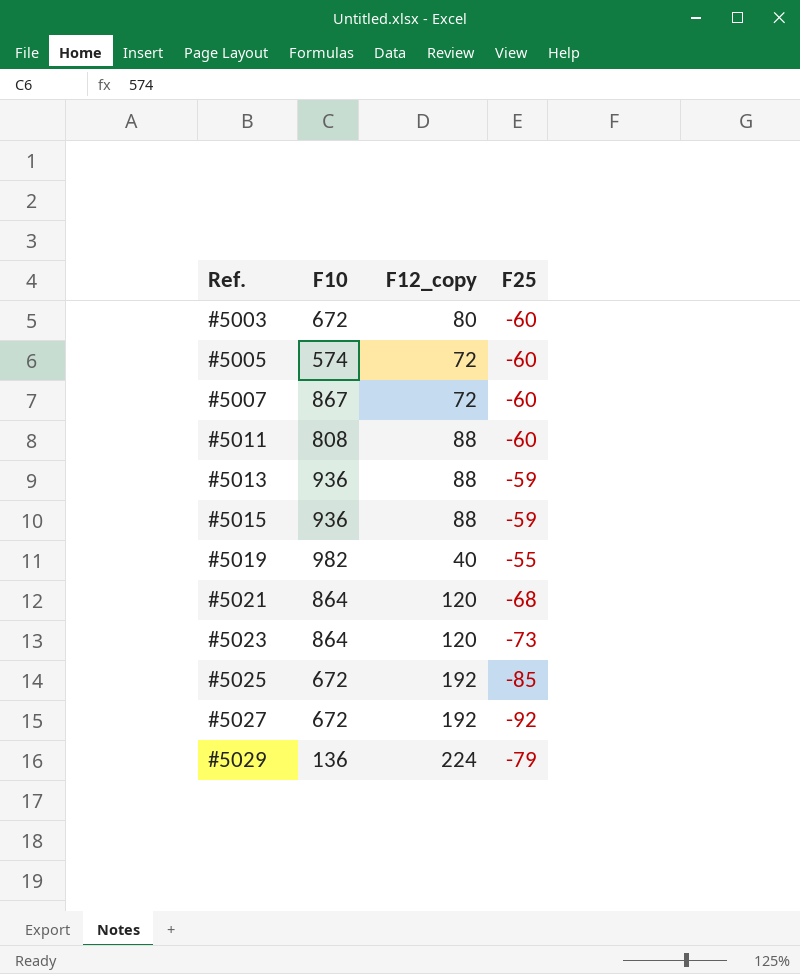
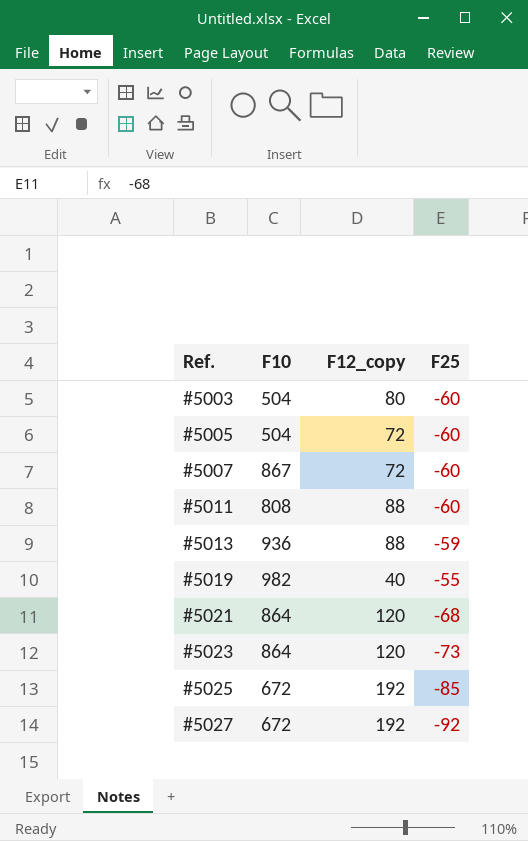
row #5015: 936 | 88 | -59 -> none
row #5029: 136 | 224 | -79 -> none
#5003 | F10: 672 -> 504
#5005 | F10: 574 -> 504

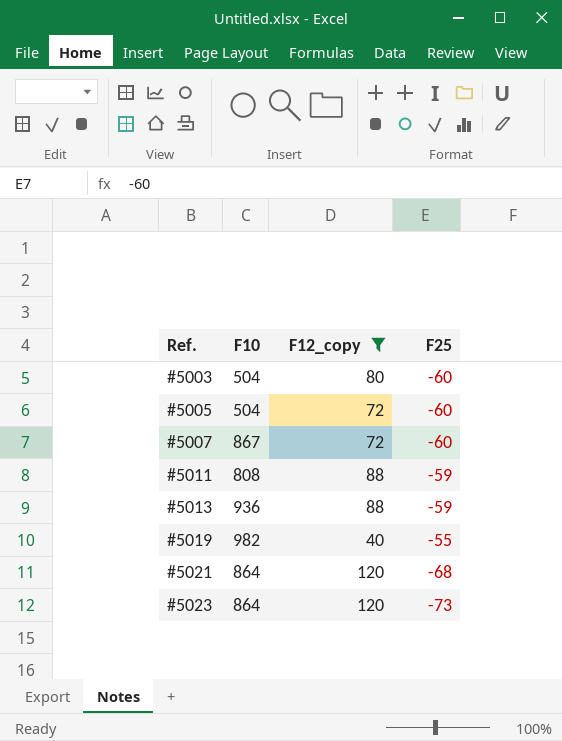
filter: none -> F12_copy != 192
#5011 | F25: -60 -> -59

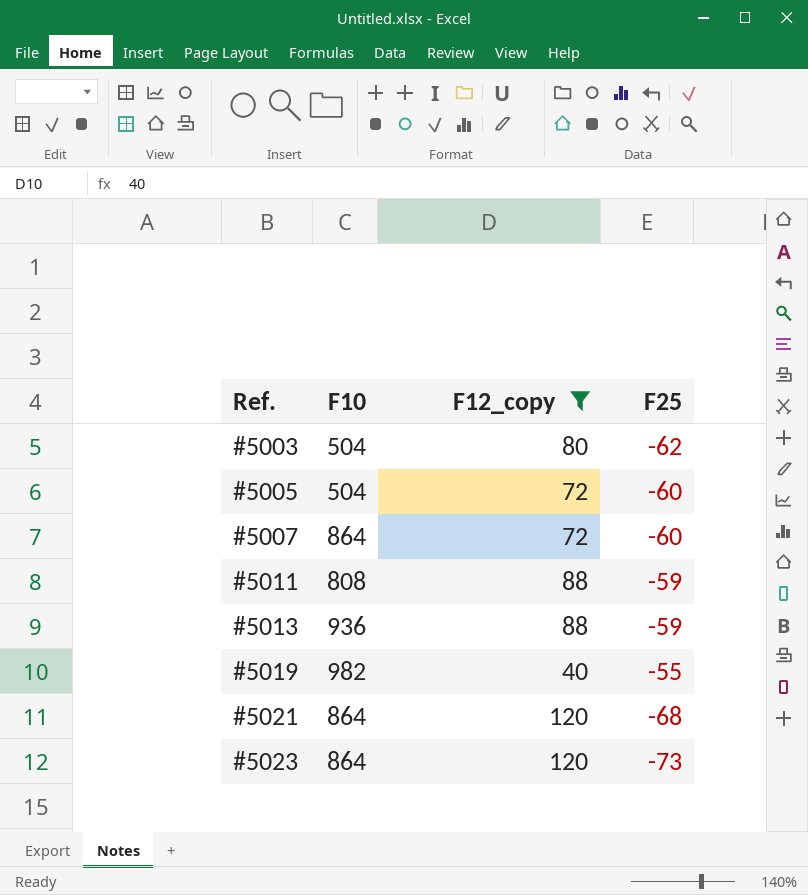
#5003 | F25: -60 -> -62
#5007 | F10: 867 -> 864

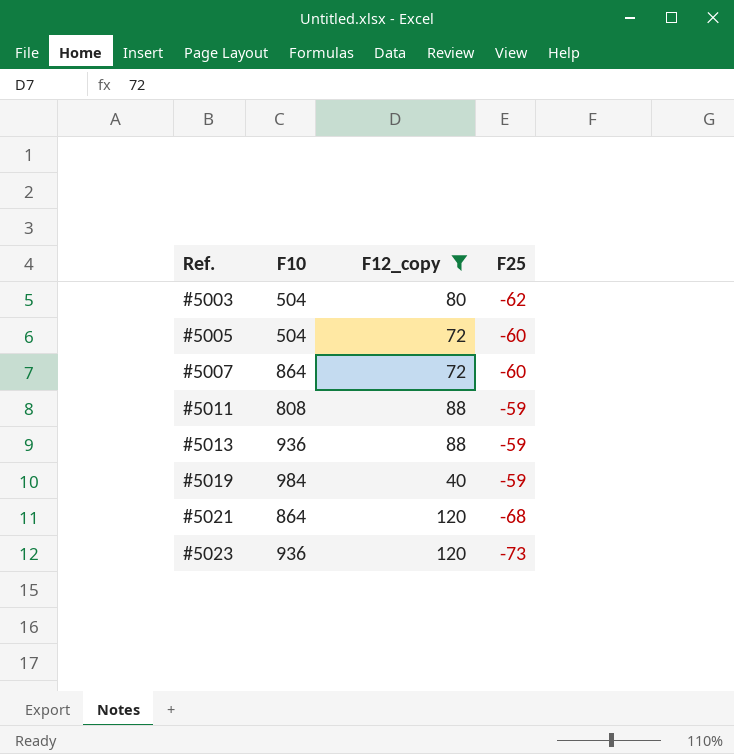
#5019 | F10: 982 -> 984
#5019 | F25: -55 -> -59
#5023 | F10: 864 -> 936

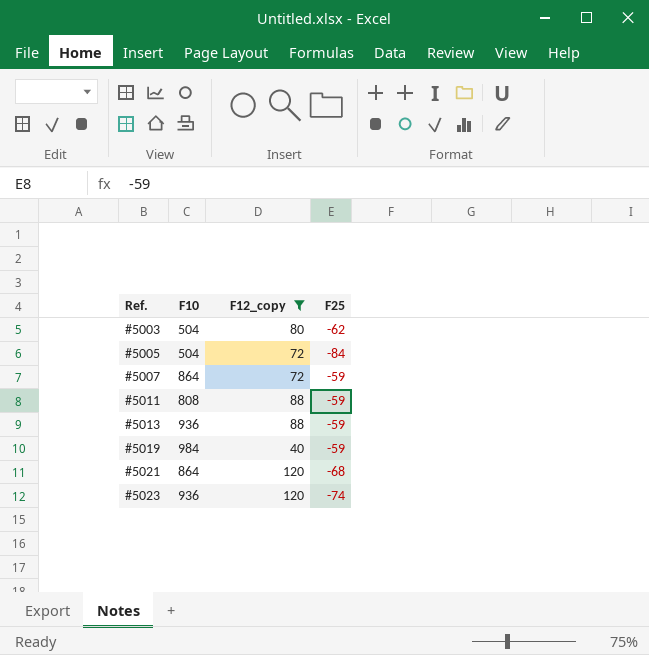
#5005 | F25: -60 -> -84
#5007 | F25: -60 -> -59
#5023 | F25: -73 -> -74

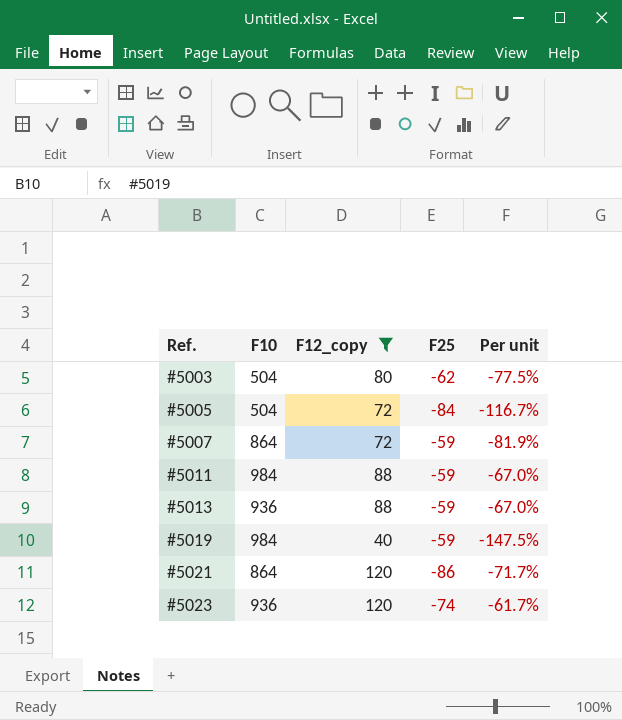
column Per unit | formula: none -> [F25] / [F12_copy]
#5011 | F10: 808 -> 984
#5021 | F25: -68 -> -86

